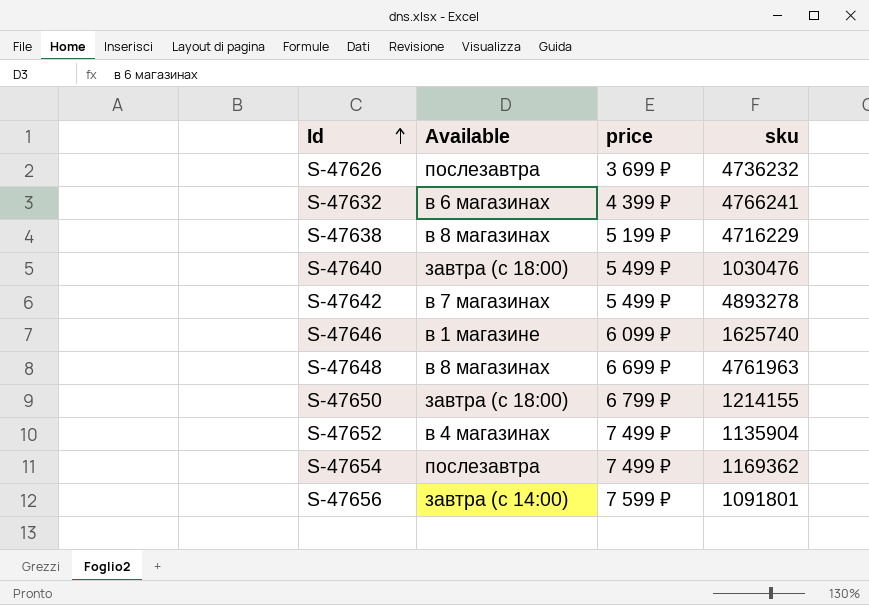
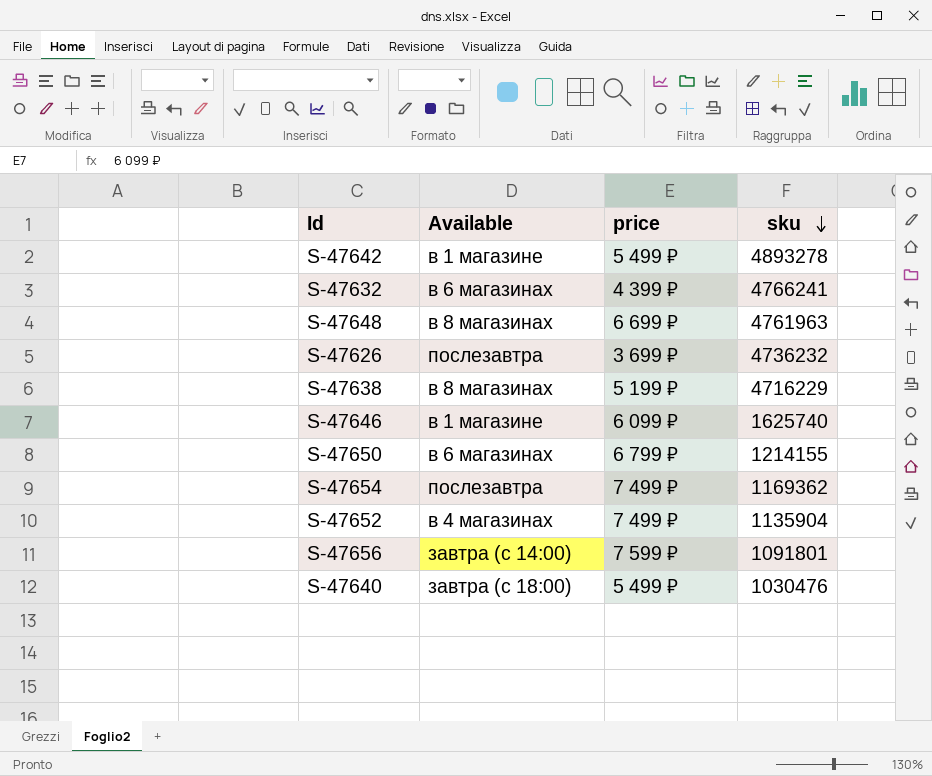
row order: Id ascending -> sku descending
S-47642 | Available: в 7 магазинах -> в 1 магазине
S-47650 | Available: завтра (c 18:00) -> в 6 магазинах

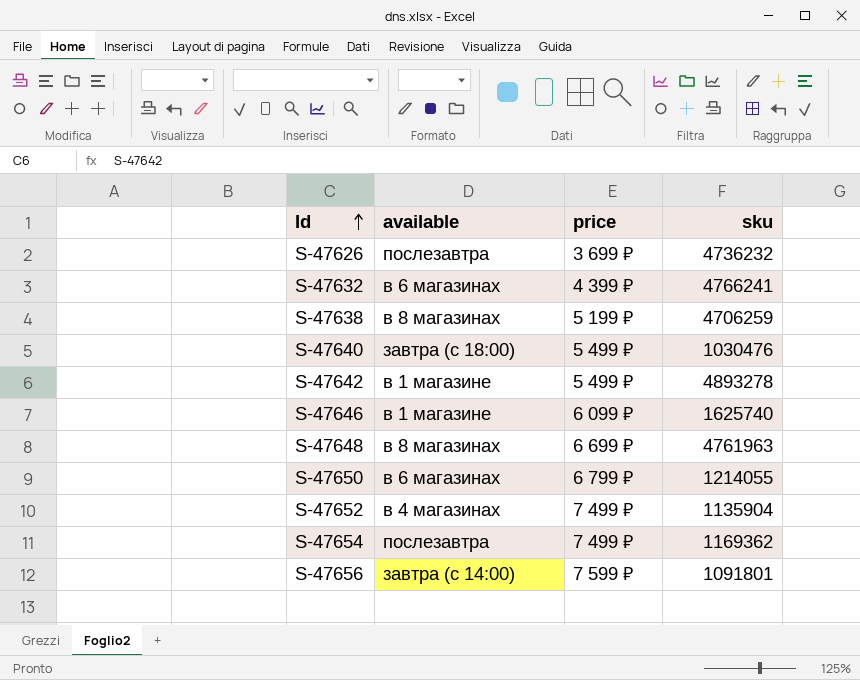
row order: sku descending -> Id ascending
column name: Available -> available
S-47638 | sku: 4716229 -> 4706259
S-47650 | sku: 1214155 -> 1214055

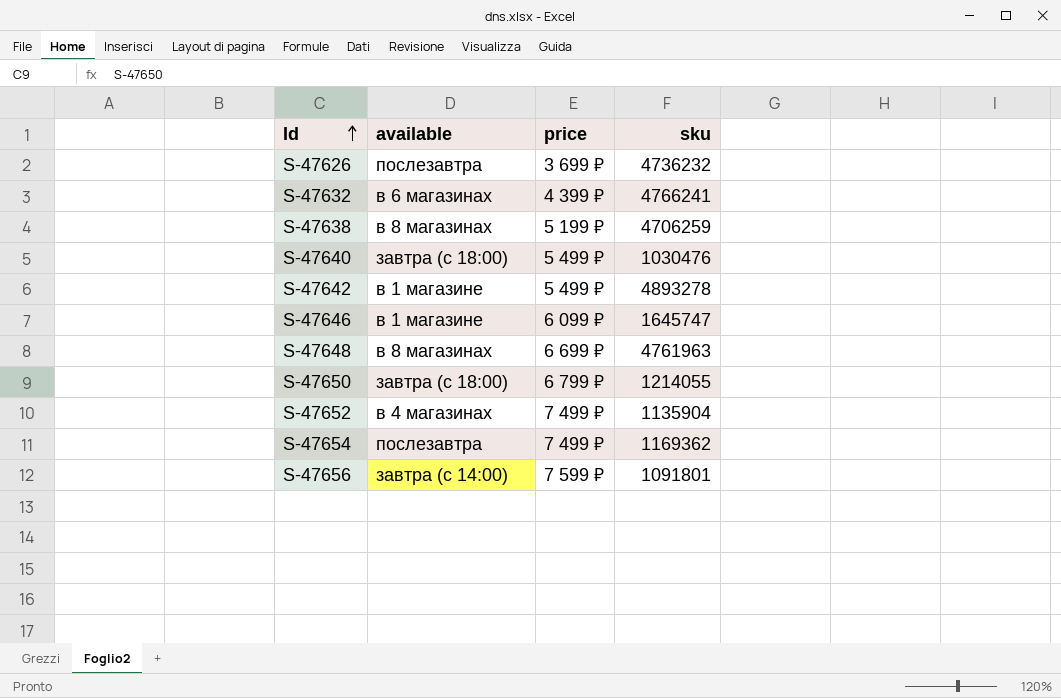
S-47646 | sku: 1625740 -> 1645747
S-47650 | available: в 6 магазинах -> завтра (c 18:00)

